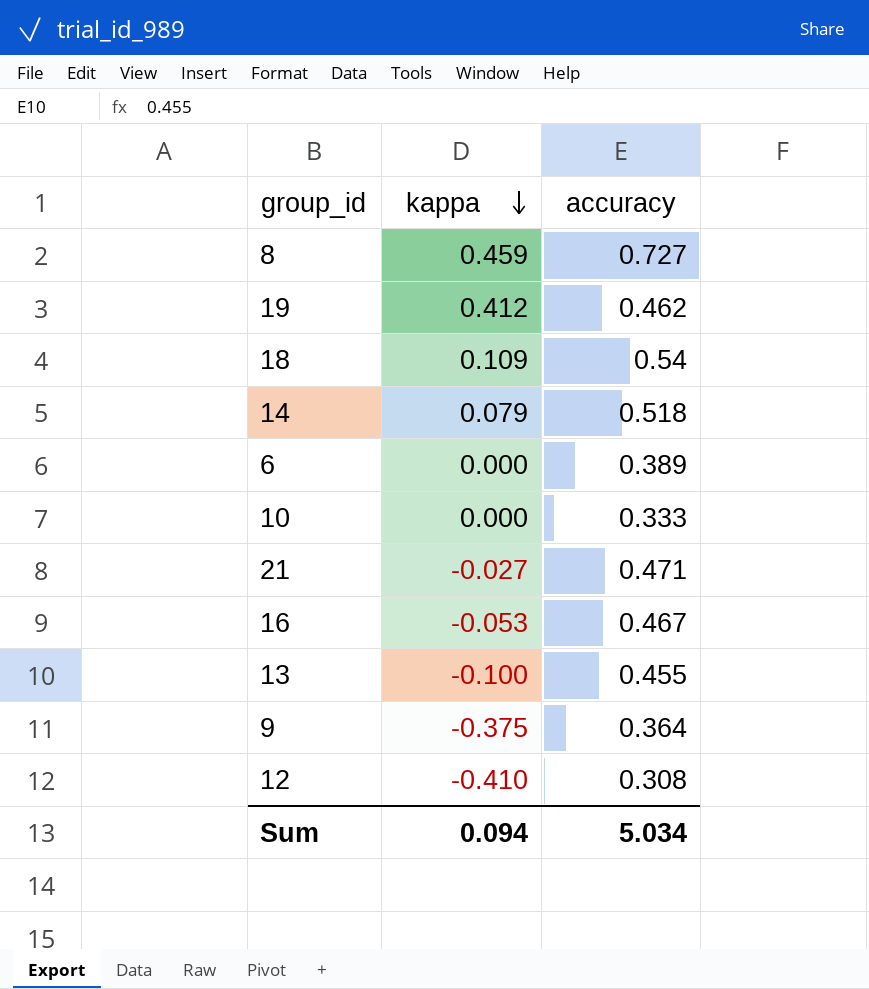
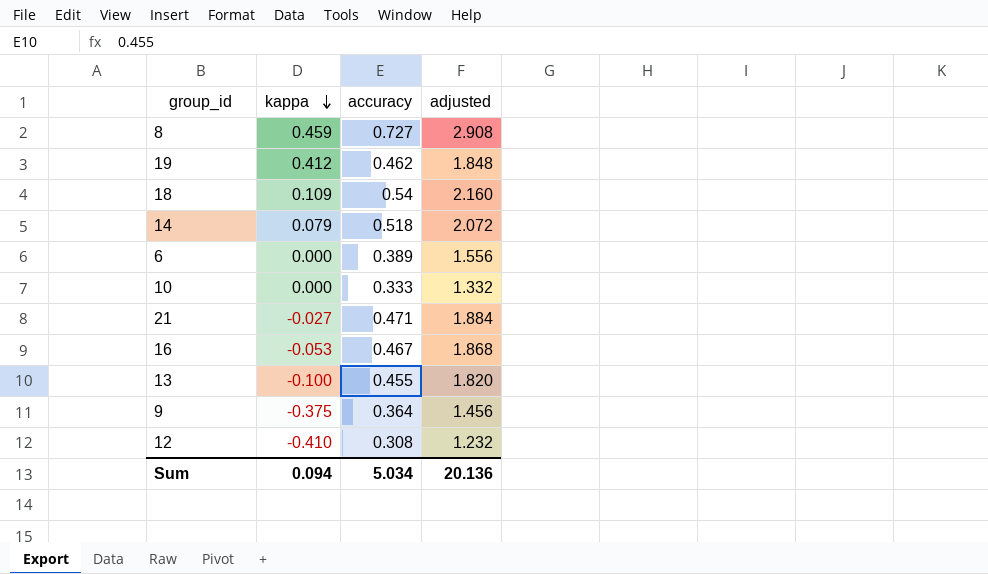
column adjusted | formula: none -> [accuracy] * 4

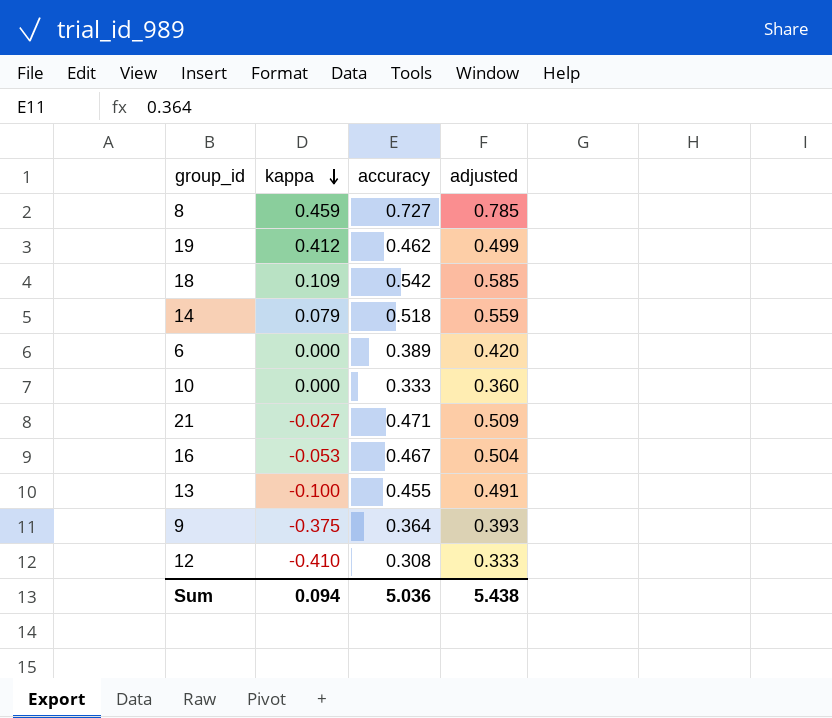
column adjusted | formula: [accuracy] * 4 -> [accuracy] * 1.08
18 | accuracy: 0.54 -> 0.542
Sum | accuracy: 5.034 -> 5.036
Sum | adjusted: 20.136 -> 5.438

